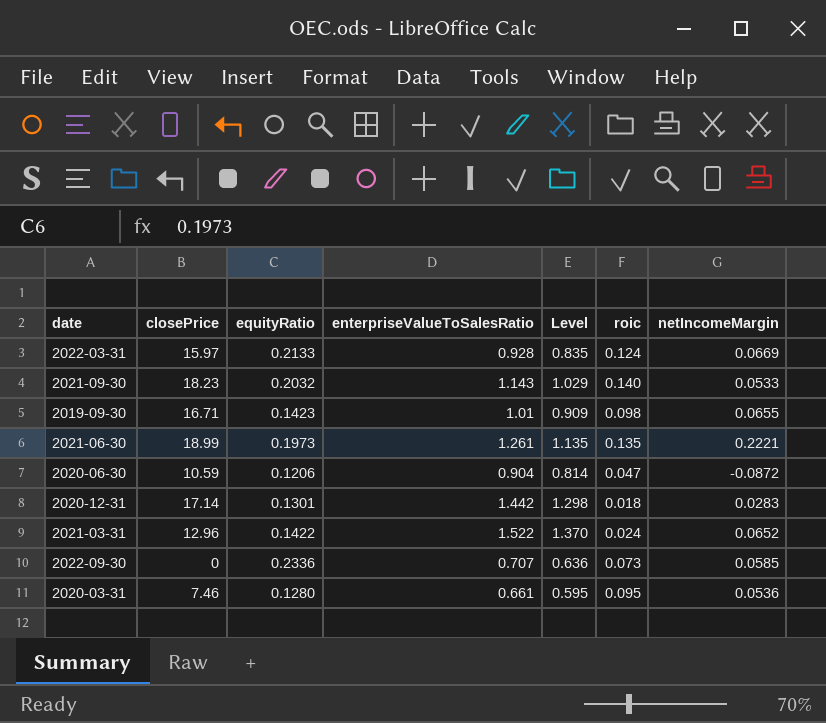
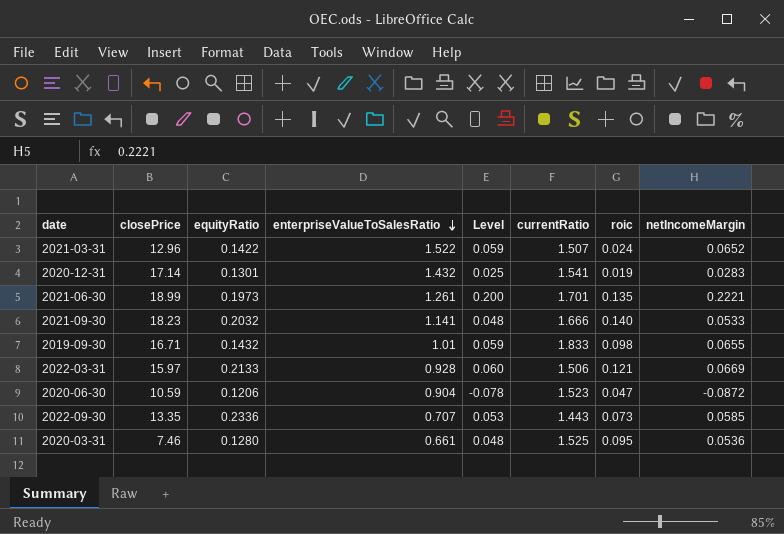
row order: none -> enterpriseValueToSalesRatio descending
column Level | formula: [enterpriseValueToSalesRatio] * 0.9 -> [netIncomeMargin] * 0.9
column currentRatio | position: none -> 6
2020-12-31 | enterpriseValueToSalesRatio: 1.442 -> 1.432
2020-12-31 | roic: 0.018 -> 0.019
2021-09-30 | enterpriseValueToSalesRatio: 1.143 -> 1.141
2019-09-30 | equityRatio: 0.1423 -> 0.1432
2022-03-31 | roic: 0.124 -> 0.121
2022-09-30 | closePrice: 0 -> 13.35

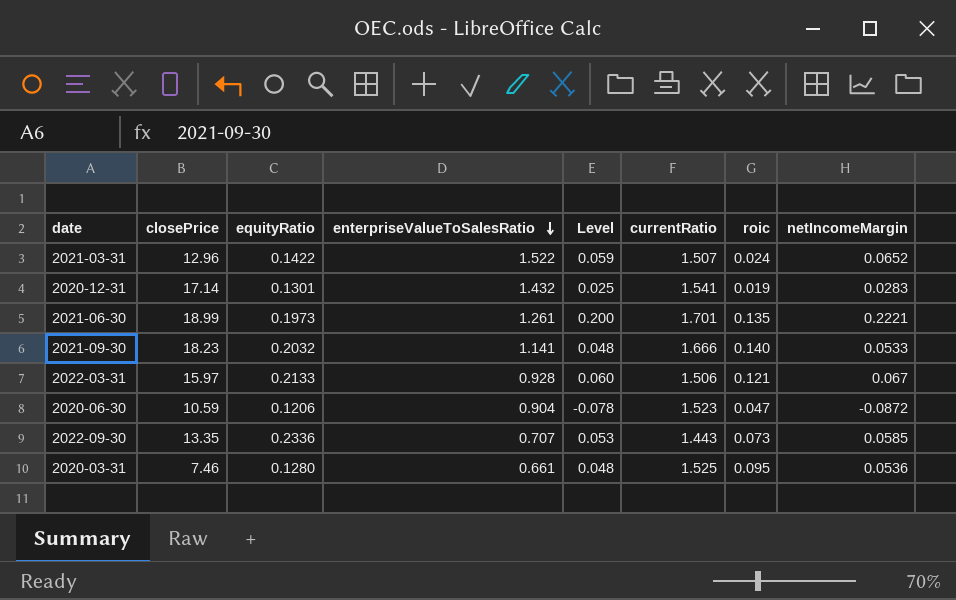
row 2019-09-30: 16.71 | 0.1432 | 1.01 | 0.059 | 1.833 | 0.098 | 0.0655 -> none
2022-03-31 | netIncomeMargin: 0.0669 -> 0.067

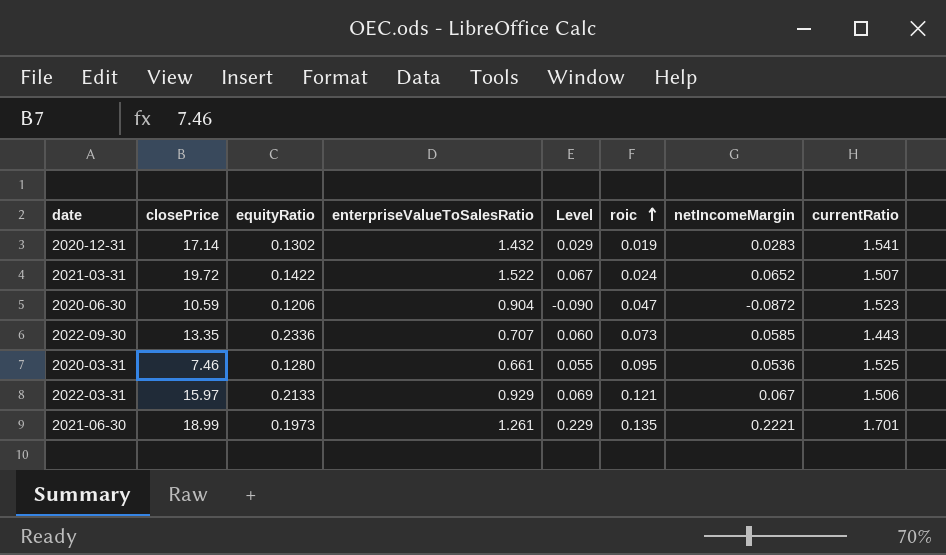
row order: enterpriseValueToSalesRatio descending -> roic ascending
column Level | formula: [netIncomeMargin] * 0.9 -> [netIncomeMargin] * 1.03
column currentRatio | position: 6 -> 8
row 2021-09-30: 18.23 | 0.2032 | 1.141 | 0.048 | 1.666 | 0.140 | 0.0533 -> none
2020-12-31 | equityRatio: 0.1301 -> 0.1302
2021-03-31 | closePrice: 12.96 -> 19.72
2022-03-31 | enterpriseValueToSalesRatio: 0.928 -> 0.929

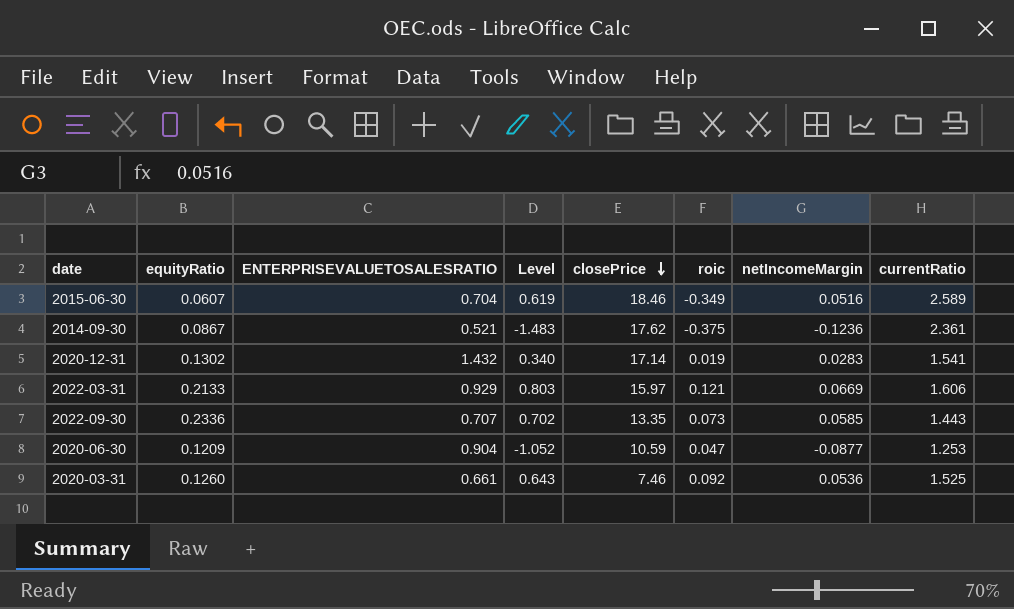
row order: roic ascending -> closePrice descending
column name: enterpriseValueToSalesRatio -> ENTERPRISEVALUETOSALESRATIO
column Level | formula: [netIncomeMargin] * 1.03 -> [netIncomeMargin] * 12
column closePrice | position: 2 -> 5
row 2021-03-31: 19.72 | 0.1422 | 1.522 | 0.067 | 0.024 | 0.0652 | 1.507 -> none
row 2021-06-30: 18.99 | 0.1973 | 1.261 | 0.229 | 0.135 | 0.2221 | 1.701 -> none
row 2015-06-30: none -> 0.0607 | 0.704 | 0.619 | 18.46 | -0.349 | 0.0516 | 2.589
row 2014-09-30: none -> 0.0867 | 0.521 | -1.483 | 17.62 | -0.375 | -0.1236 | 2.361
2022-03-31 | netIncomeMargin: 0.067 -> 0.0669
2022-03-31 | currentRatio: 1.506 -> 1.606
2020-06-30 | equityRatio: 0.1206 -> 0.1209
2020-06-30 | netIncomeMargin: -0.0872 -> -0.0877
2020-06-30 | currentRatio: 1.523 -> 1.253
2020-03-31 | equityRatio: 0.1280 -> 0.1260
2020-03-31 | roic: 0.095 -> 0.092

